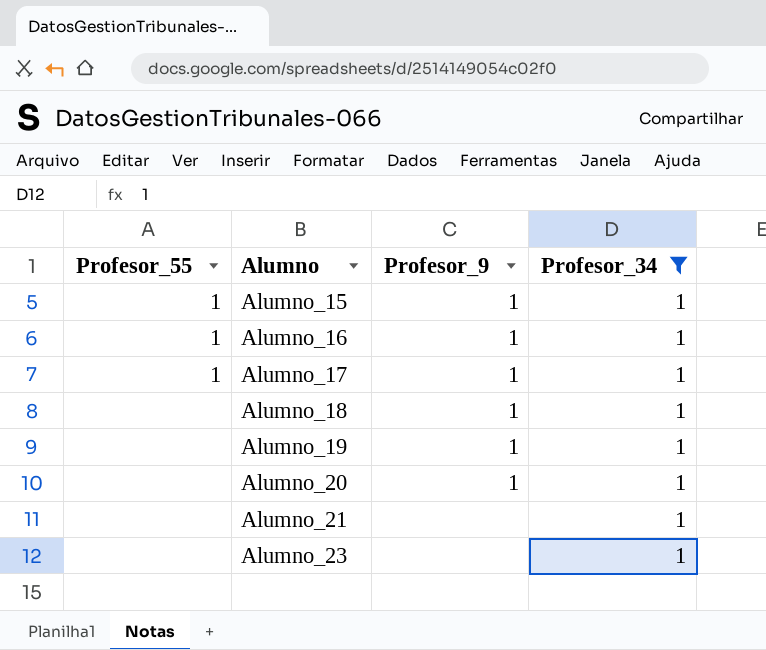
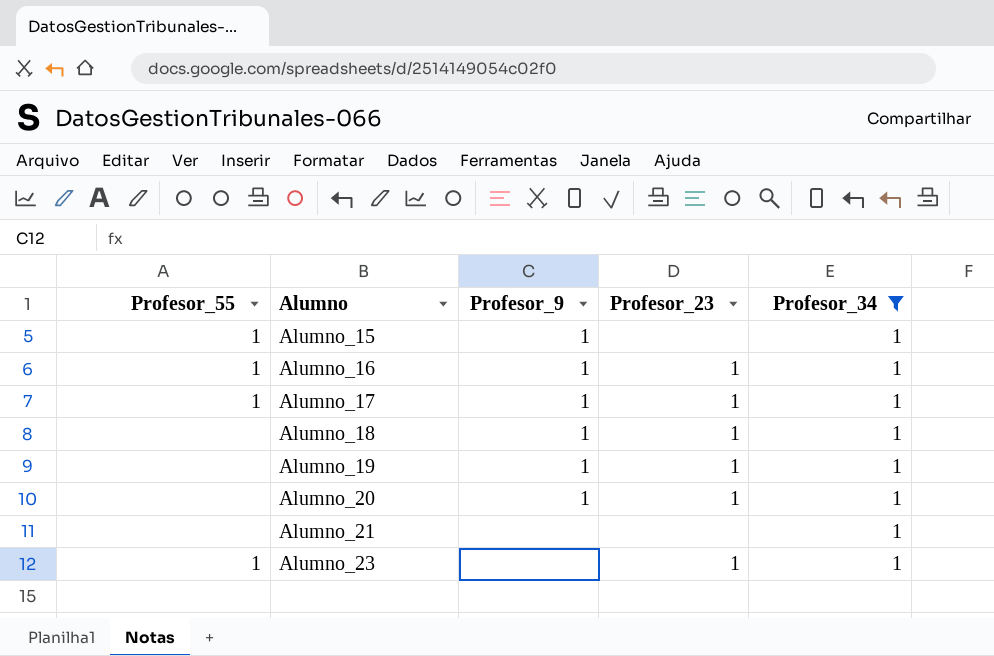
column Profesor_23 | position: none -> 4
Alumno_23 | Profesor_55: none -> 1

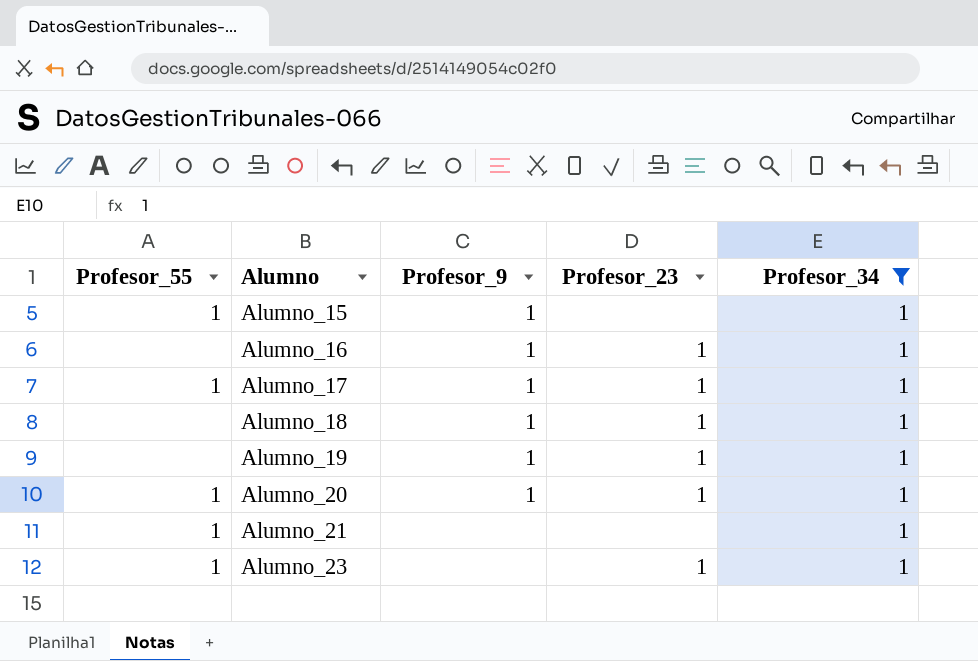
Alumno_16 | Profesor_55: 1 -> none
Alumno_20 | Profesor_55: none -> 1
Alumno_21 | Profesor_55: none -> 1

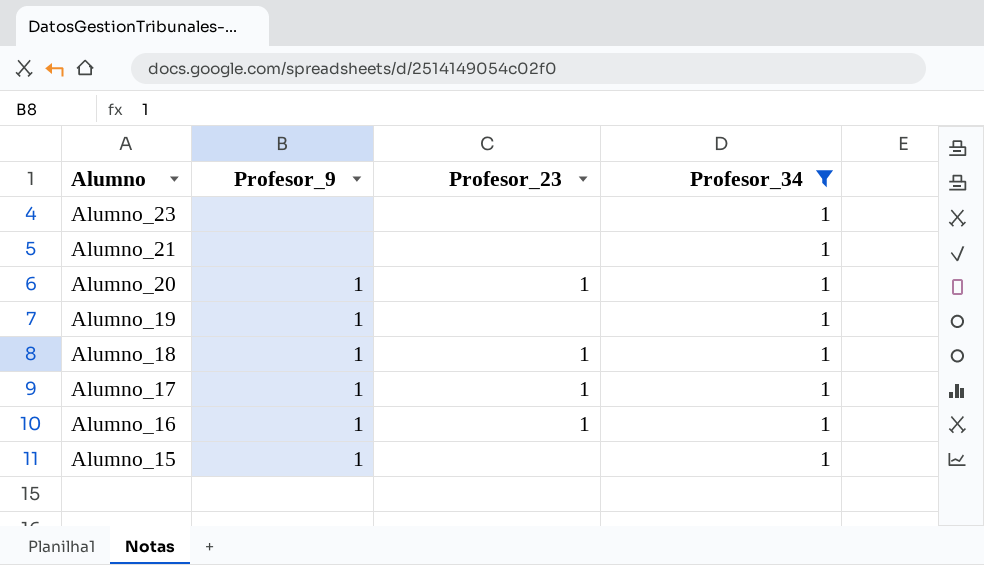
row order: Alumno ascending -> Alumno descending
column Profesor_55 | position: 1 -> none
Alumno_23 | Profesor_23: 1 -> none
Alumno_19 | Profesor_23: 1 -> none

